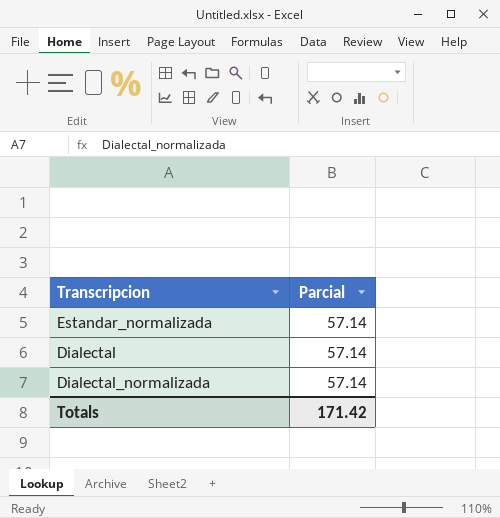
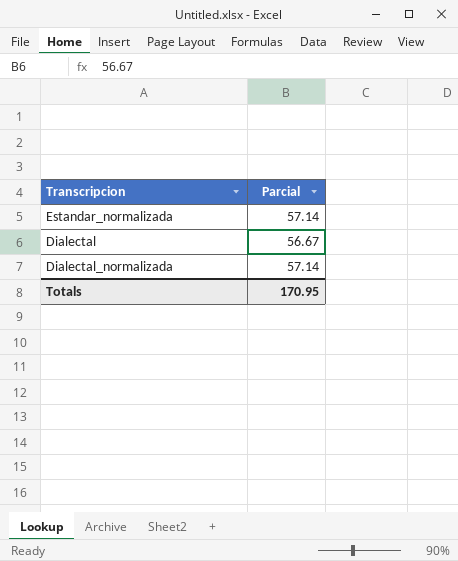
Dialectal | Parcial: 57.14 -> 56.67
Totals | Parcial: 171.42 -> 170.95

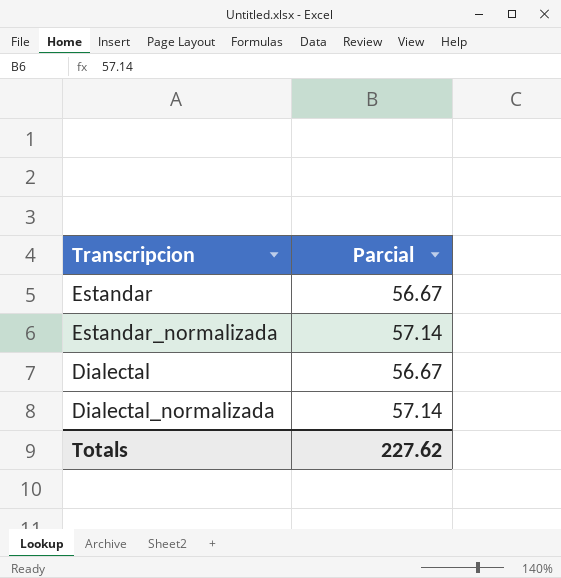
row Estandar: none -> 56.67
Totals | Parcial: 170.95 -> 227.62

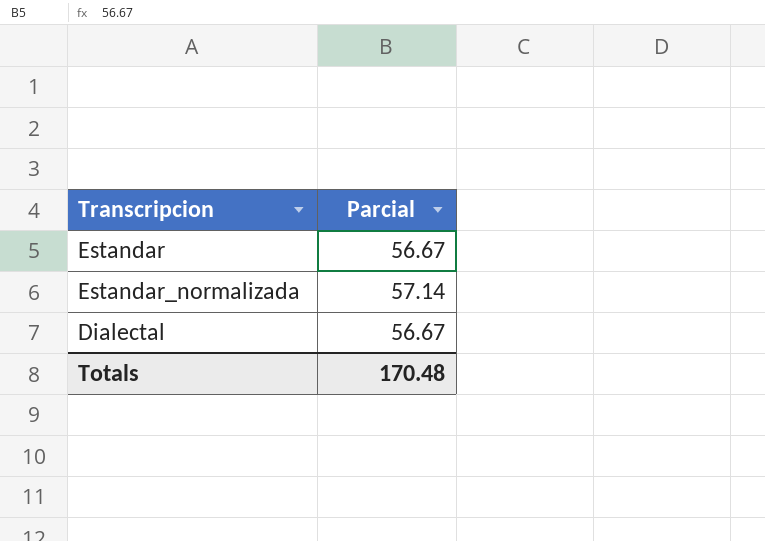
row Dialectal_normalizada: 57.14 -> none
Totals | Parcial: 227.62 -> 170.48

